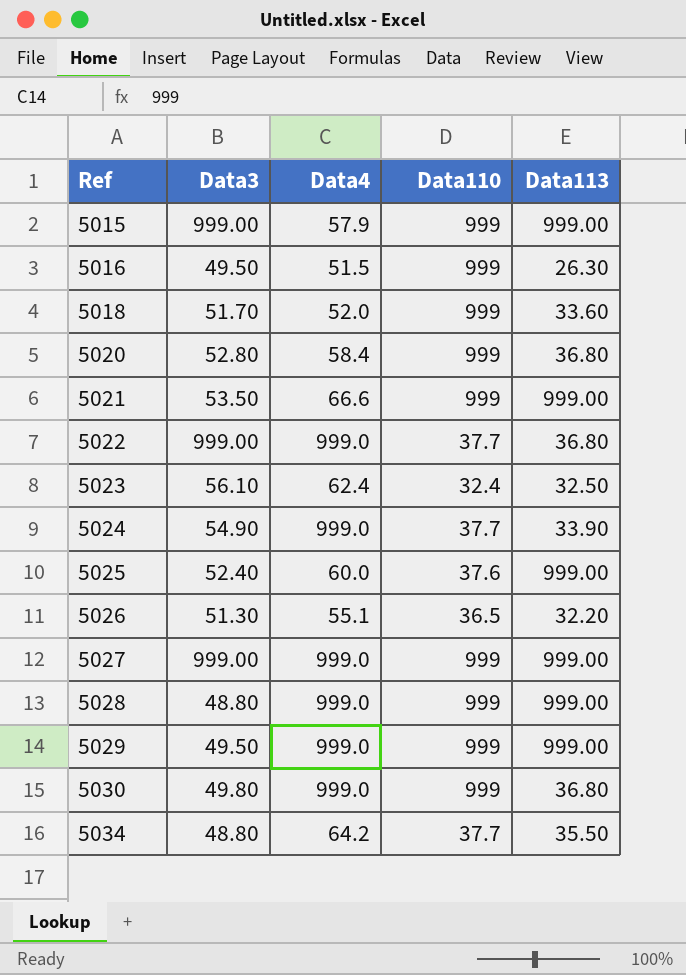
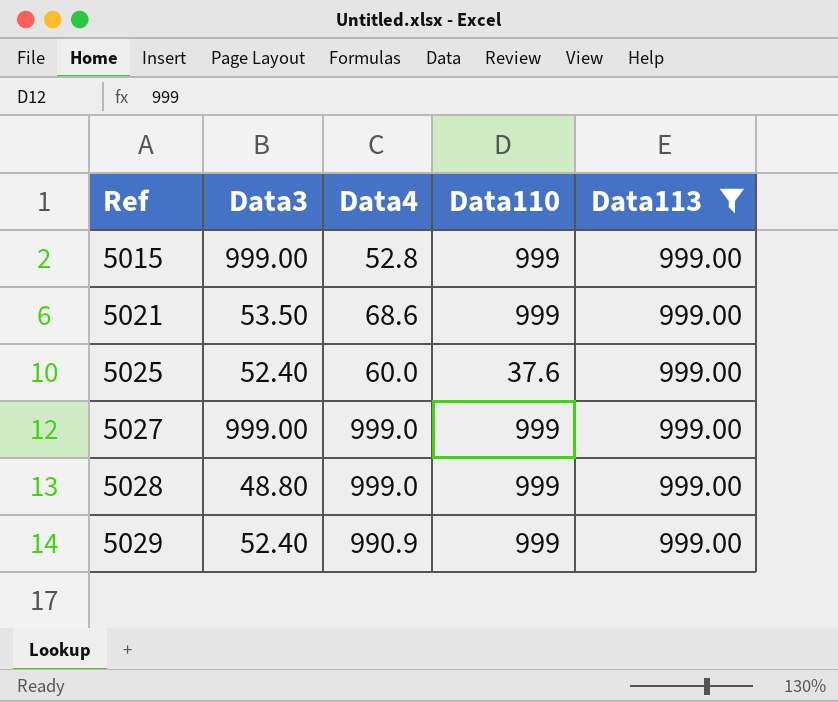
filter: none -> Data113 = 999.00
5015 | Data4: 57.9 -> 52.8
5021 | Data4: 66.6 -> 68.6
5029 | Data3: 49.50 -> 52.40
5029 | Data4: 999.0 -> 990.9

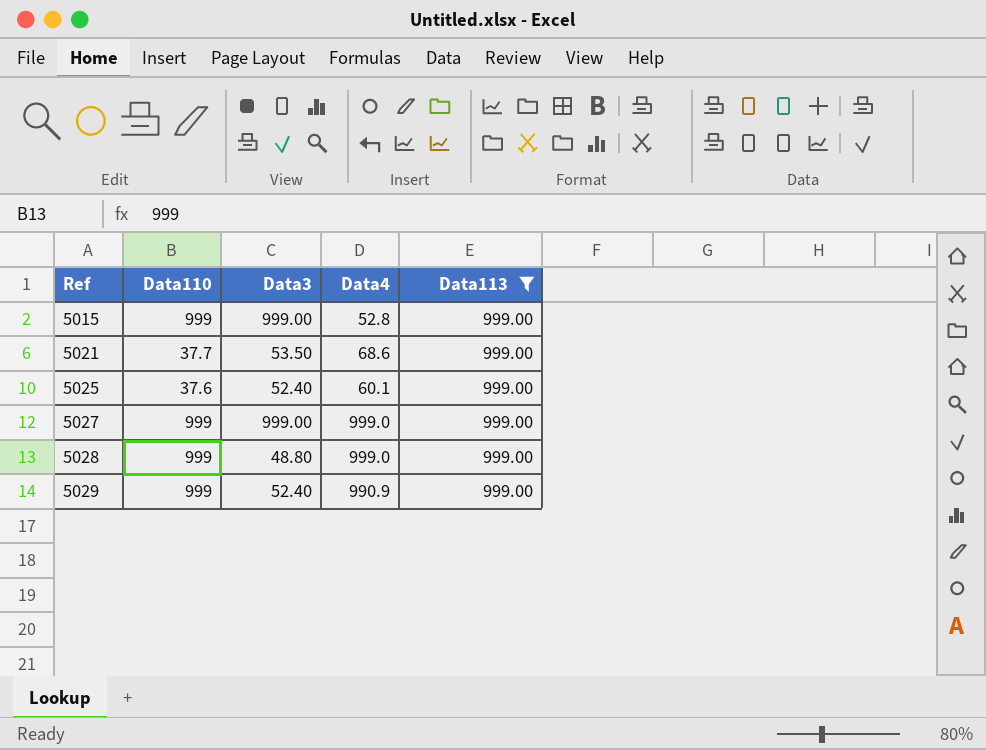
column Data110 | position: 4 -> 2
5021 | Data110: 999 -> 37.7
5025 | Data4: 60.0 -> 60.1

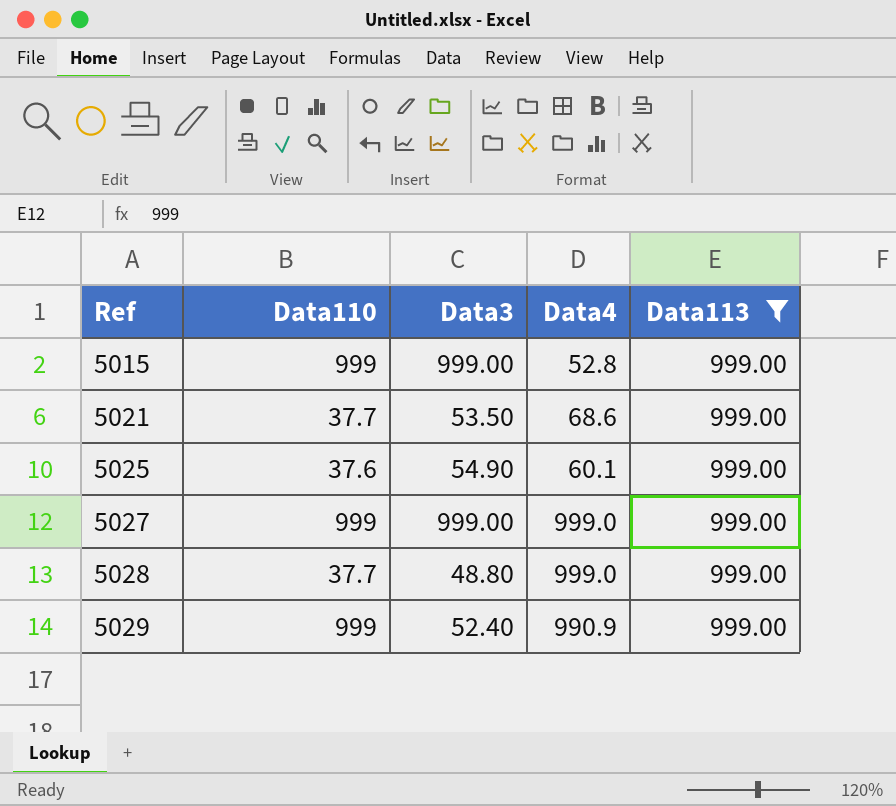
5025 | Data3: 52.40 -> 54.90
5028 | Data110: 999 -> 37.7

